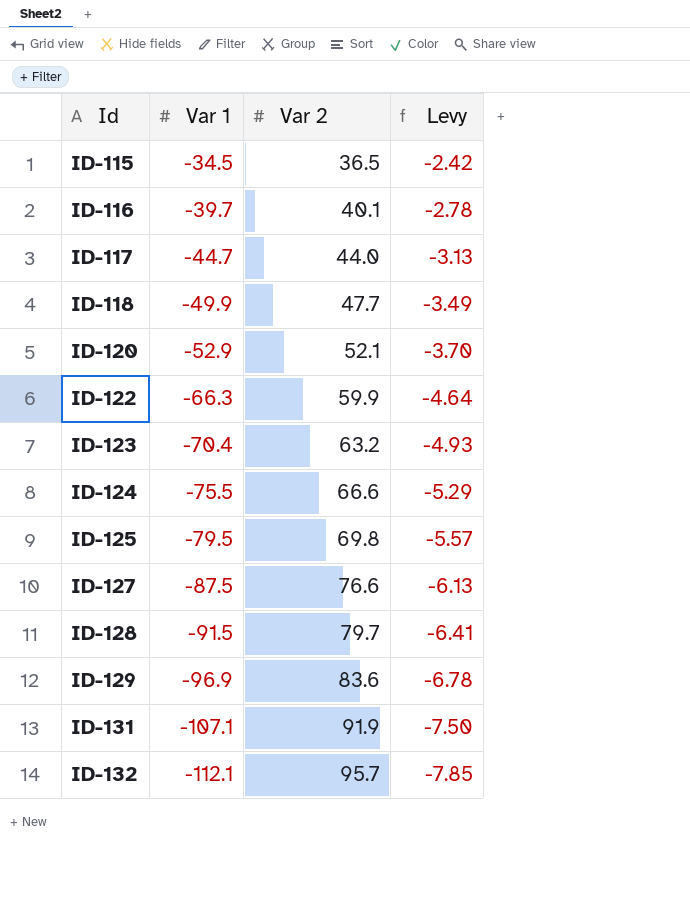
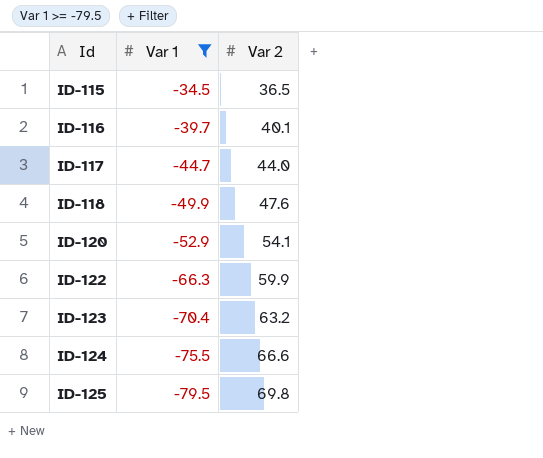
filter: none -> Var 1 >= -79.5
column Levy | formula: [Var 1] * 0.07 -> none
ID-118 | Var 2: 47.7 -> 47.6
ID-120 | Var 2: 52.1 -> 54.1

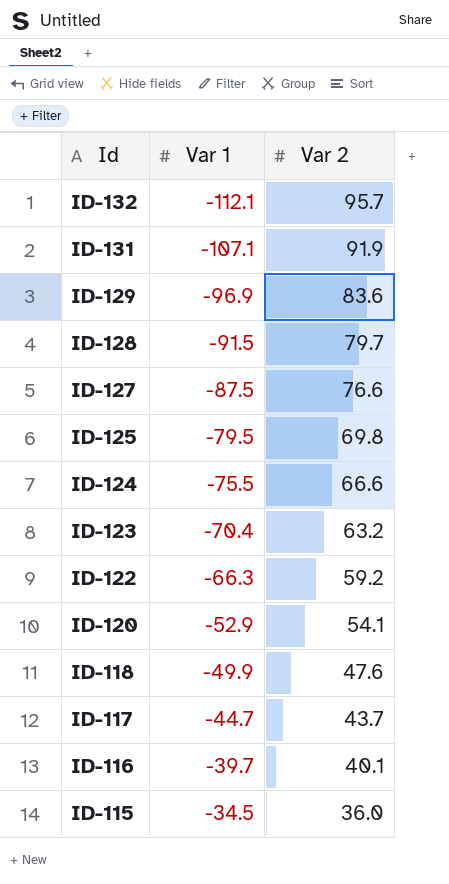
filter: Var 1 >= -79.5 -> none
row order: Id ascending -> Id descending
ID-122 | Var 2: 59.9 -> 59.2
ID-117 | Var 2: 44.0 -> 43.7
ID-115 | Var 2: 36.5 -> 36.0

